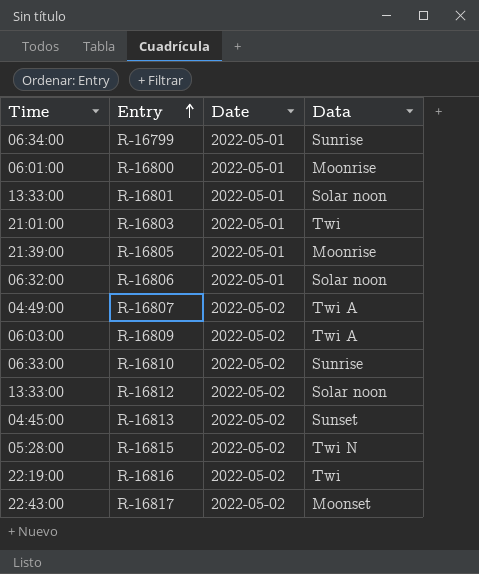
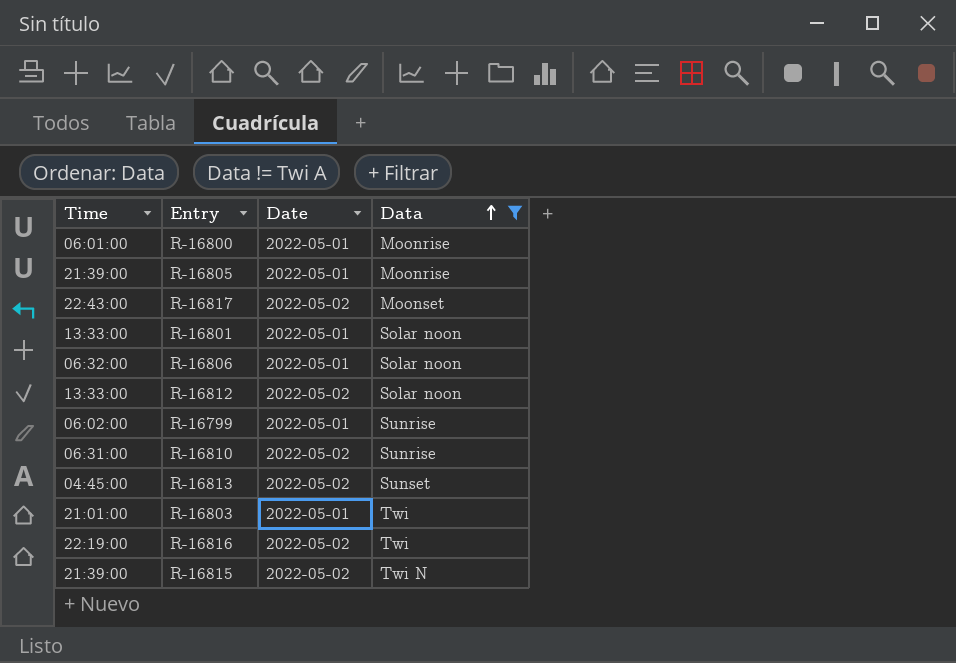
filter: none -> Data != Twi A
row order: Entry ascending -> Data ascending
R-16799 | Time: 06:34:00 -> 06:02:00
R-16810 | Time: 06:33:00 -> 06:31:00
R-16815 | Time: 05:28:00 -> 21:39:00

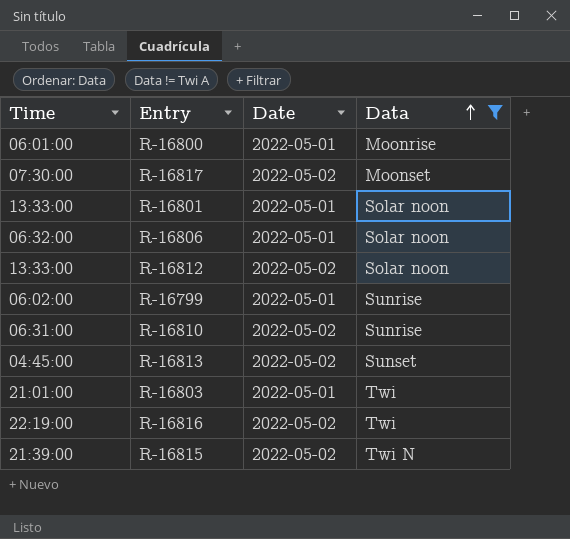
row R-16805: 21:39:00 | 2022-05-01 | Moonrise -> none
R-16817 | Time: 22:43:00 -> 07:30:00

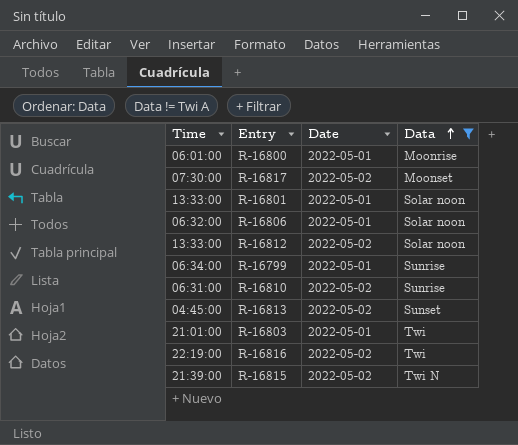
R-16799 | Time: 06:02:00 -> 06:34:00

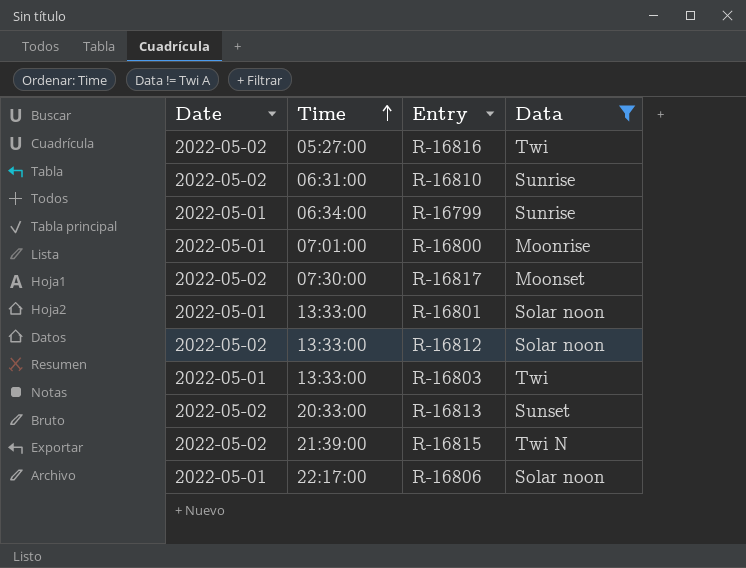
row order: Data ascending -> Time ascending
column Date | position: 3 -> 1
R-16816 | Time: 22:19:00 -> 05:27:00
R-16800 | Time: 06:01:00 -> 07:01:00
R-16803 | Time: 21:01:00 -> 13:33:00
R-16813 | Time: 04:45:00 -> 20:33:00
R-16806 | Time: 06:32:00 -> 22:17:00

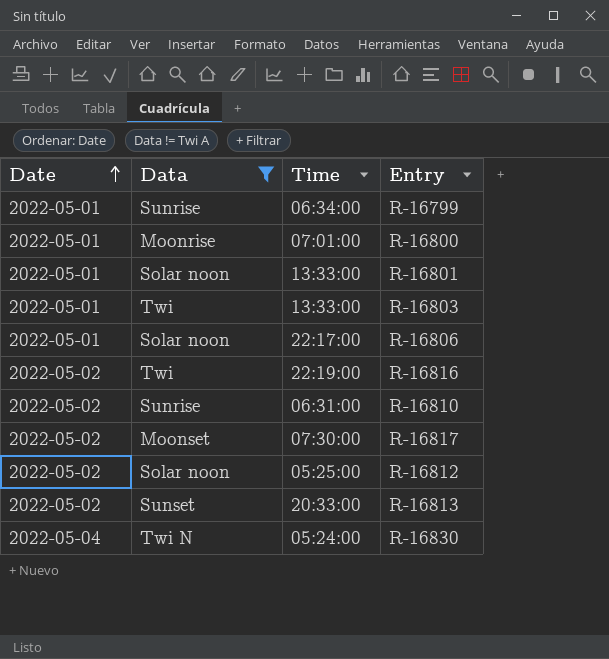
row order: Time ascending -> Date ascending
column Data | position: 4 -> 2
row R-16815: 2022-05-02 | 21:39:00 | Twi N -> none
R-16816 | Time: 05:27:00 -> 22:19:00
R-16812 | Time: 13:33:00 -> 05:25:00
row R-16830: none -> 2022-05-04 | Twi N | 05:24:00

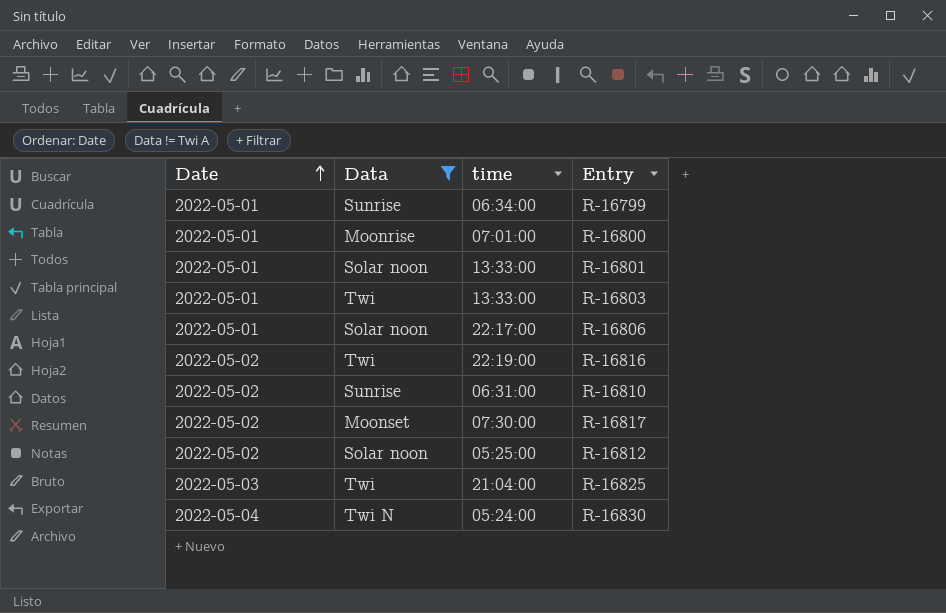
column name: Time -> time
row R-16813: 2022-05-02 | Sunset | 20:33:00 -> none
row R-16825: none -> 2022-05-03 | Twi | 21:04:00

